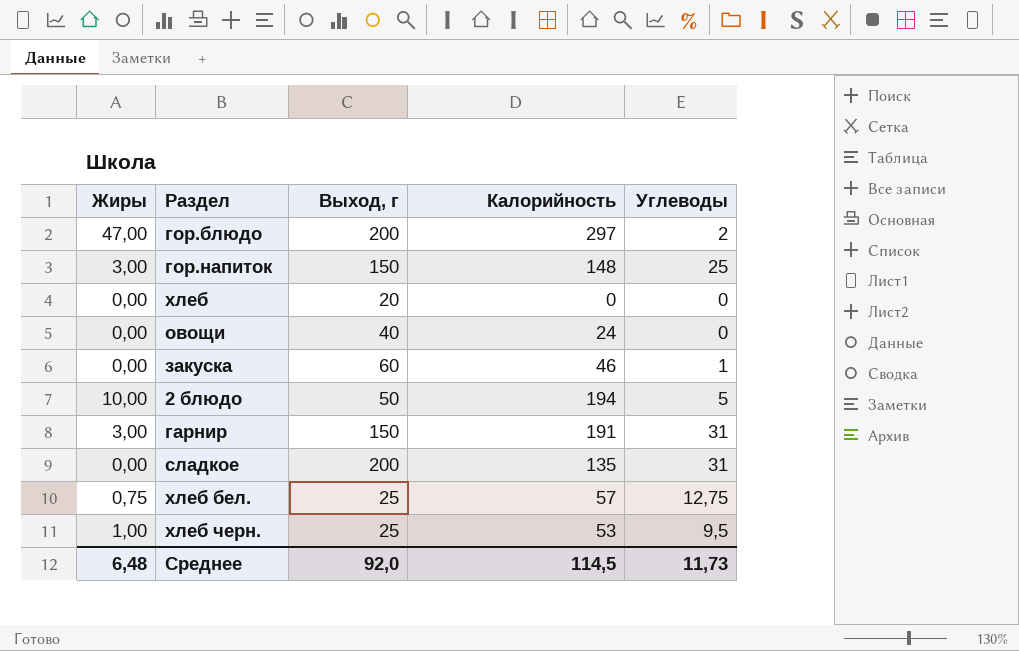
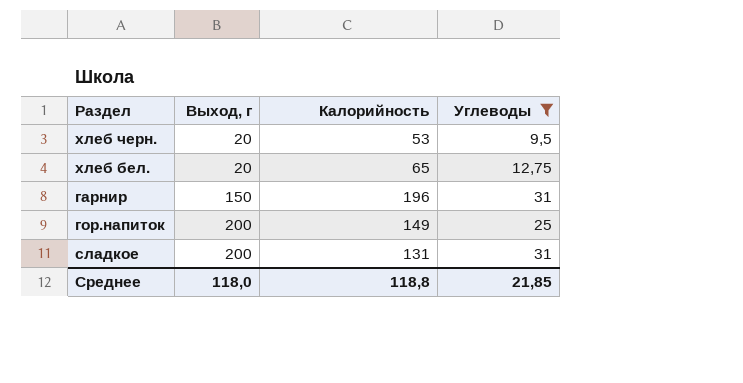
filter: none -> Углеводы >= 9,5
row order: none -> Выход, г ascending
column Жиры | position: 1 -> none
хлеб черн. | Выход, г: 25 -> 20
хлеб бел. | Выход, г: 25 -> 20
хлеб бел. | Калорийность: 57 -> 65
гарнир | Калорийность: 191 -> 196
гор.напиток | Выход, г: 150 -> 200
гор.напиток | Калорийность: 148 -> 149
сладкое | Калорийность: 135 -> 131
Среднее | Выход, г: 92,0 -> 118,0
Среднее | Калорийность: 114,5 -> 118,8
Среднее | Углеводы: 11,73 -> 21,85

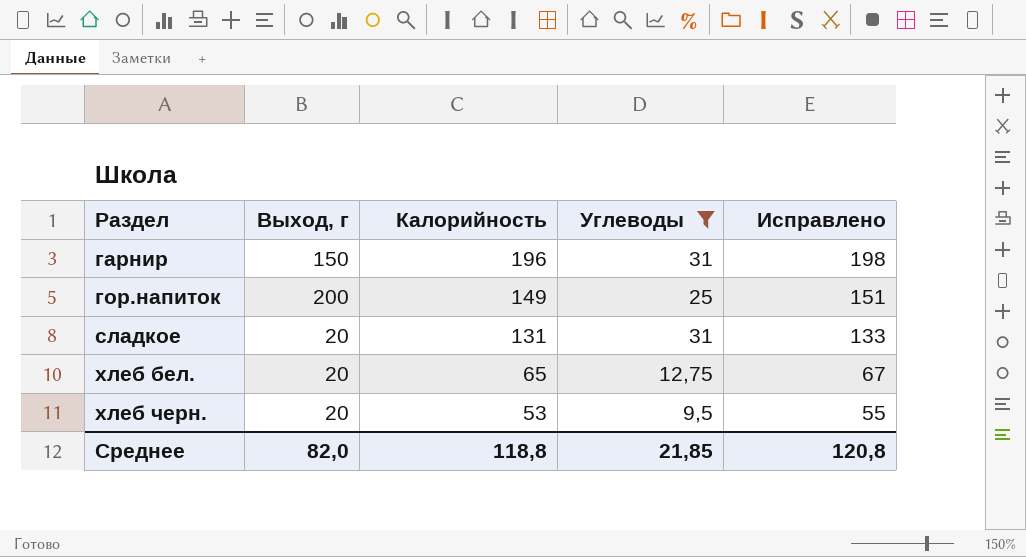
row order: Выход, г ascending -> Раздел ascending
column Исправлено | formula: none -> [Калорийность] + 2
сладкое | Выход, г: 200 -> 20
Среднее | Выход, г: 118,0 -> 82,0

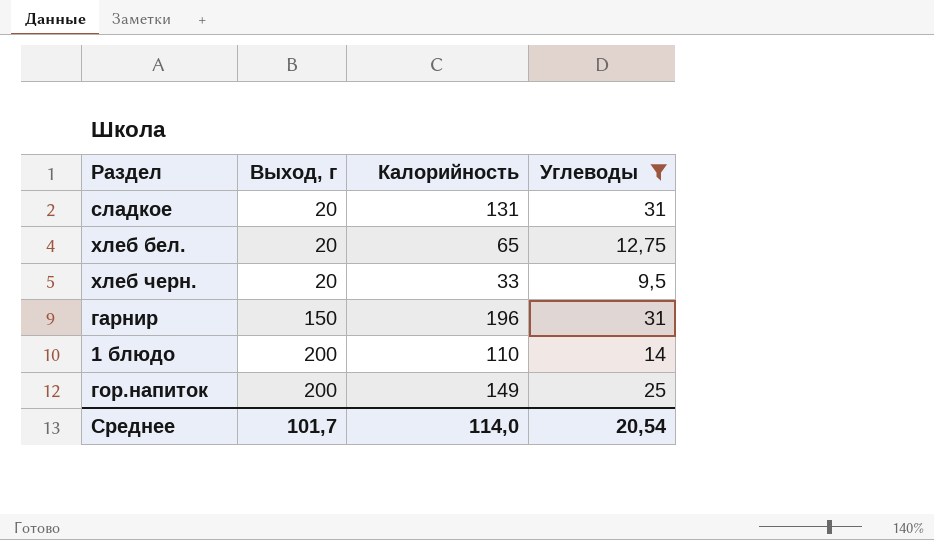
row order: Раздел ascending -> Выход, г ascending
column Исправлено | formula: [Калорийность] + 2 -> none
хлеб черн. | Калорийность: 53 -> 33
row 1 блюдо: none -> 200 | 110 | 14
Среднее | Выход, г: 82,0 -> 101,7
Среднее | Калорийность: 118,8 -> 114,0
Среднее | Углеводы: 21,85 -> 20,54

